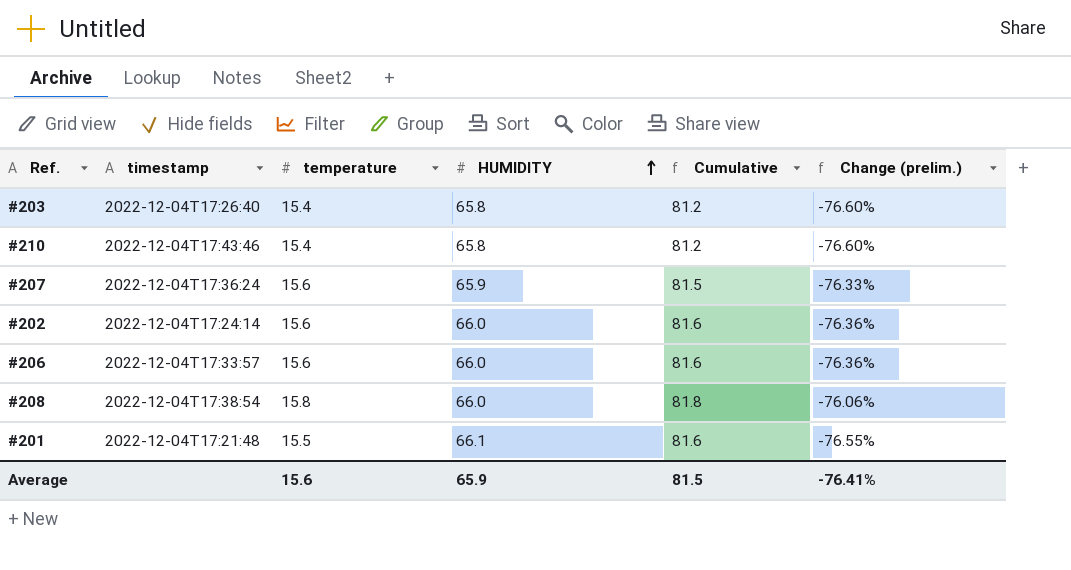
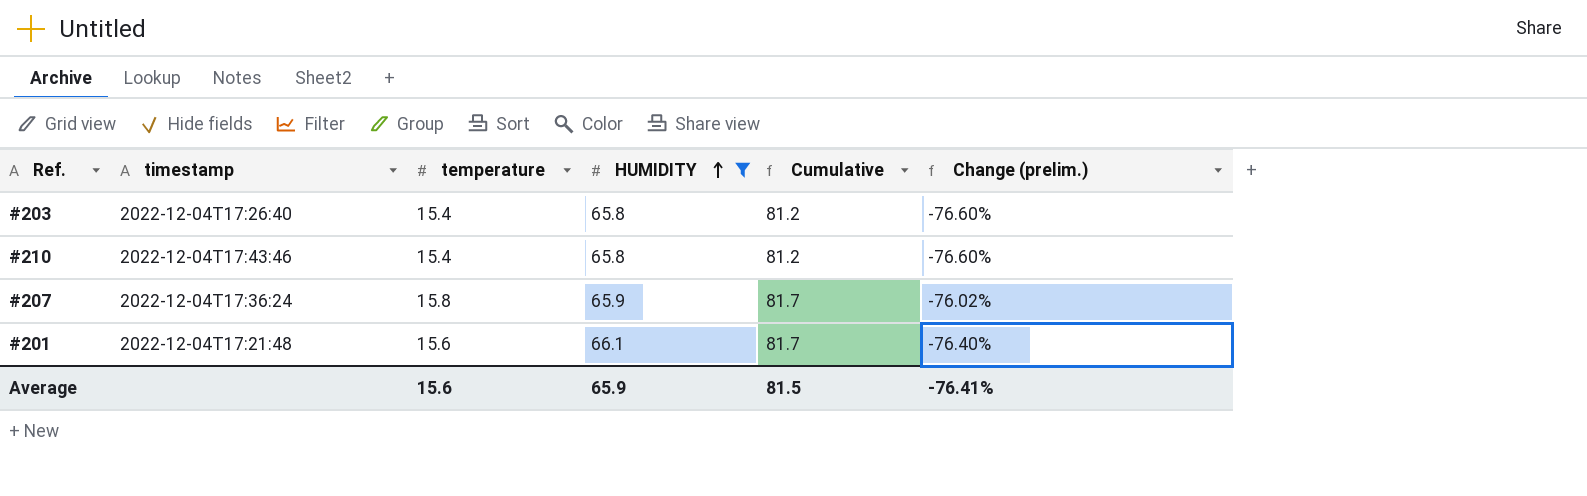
filter: none -> HUMIDITY != 66.0
#207 | temperature: 15.6 -> 15.8
#207 | Cumulative: 81.5 -> 81.7
#207 | Change (prelim.): -76.33% -> -76.02%
#201 | temperature: 15.5 -> 15.6
#201 | Cumulative: 81.6 -> 81.7
#201 | Change (prelim.): -76.55% -> -76.40%

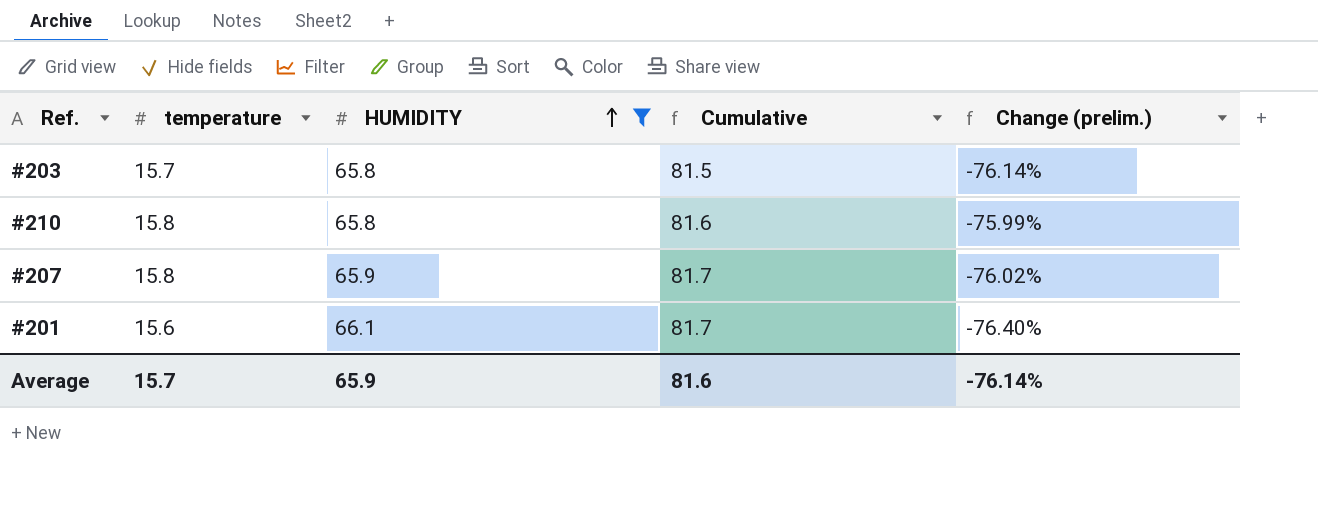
column timestamp | position: 2 -> none
#203 | temperature: 15.4 -> 15.7
#203 | Cumulative: 81.2 -> 81.5
#203 | Change (prelim.): -76.60% -> -76.14%
#210 | temperature: 15.4 -> 15.8
#210 | Cumulative: 81.2 -> 81.6
#210 | Change (prelim.): -76.60% -> -75.99%
Average | temperature: 15.6 -> 15.7
Average | Cumulative: 81.5 -> 81.6
Average | Change (prelim.): -76.41% -> -76.14%

